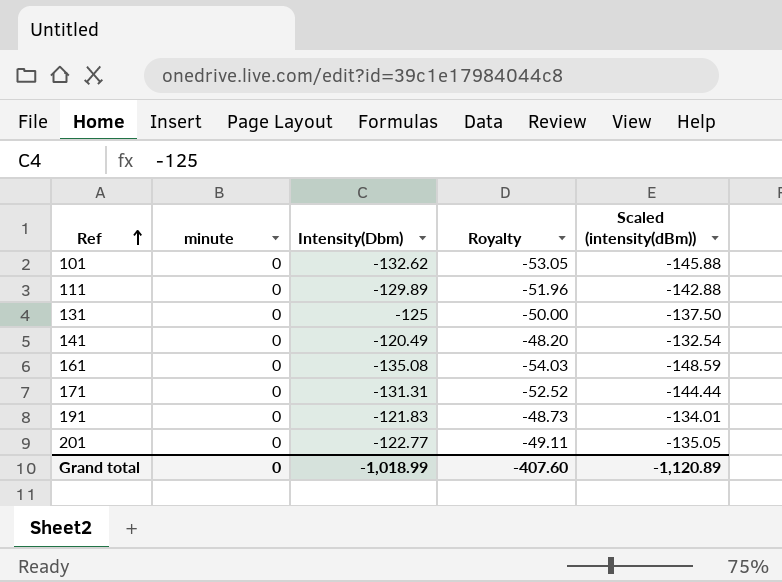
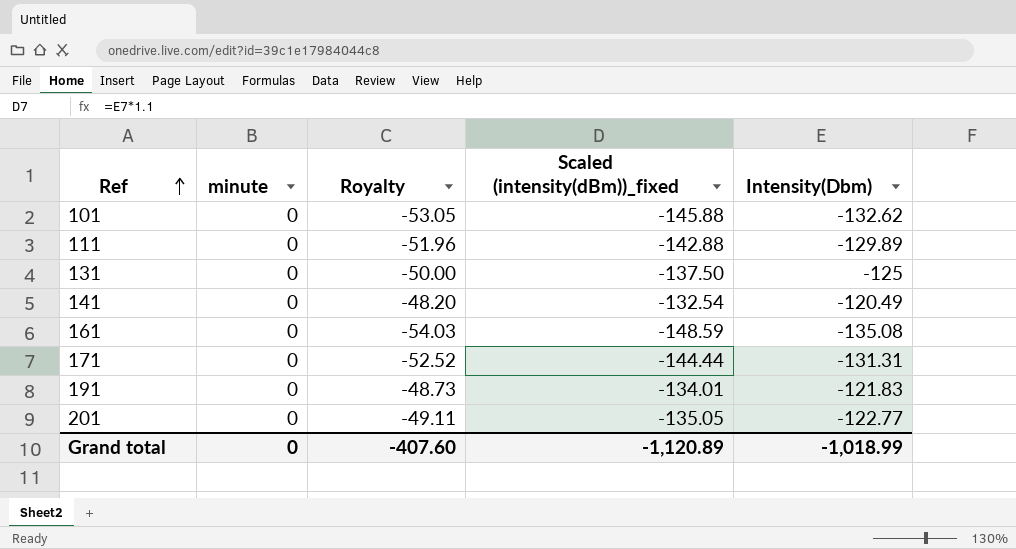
column name: Scaled (intensity(dBm)) -> Scaled (intensity(dBm))_fixed
column Intensity(Dbm) | position: 3 -> 5

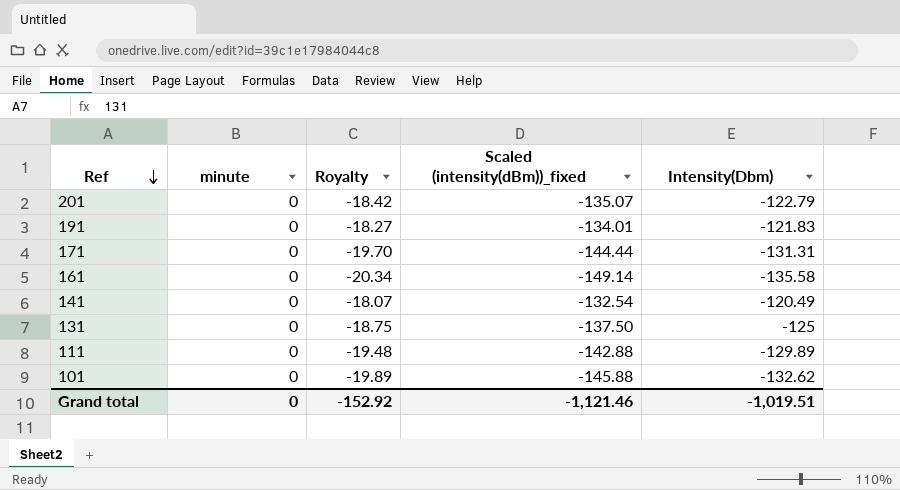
row order: Ref ascending -> Ref descending
column Royalty | formula: [Intensity(Dbm)] * 0.4 -> [Intensity(Dbm)] * 0.15
201 | Scaled (intensity(dBm))_fixed: -135.05 -> -135.07
201 | Intensity(Dbm): -122.77 -> -122.79
161 | Scaled (intensity(dBm))_fixed: -148.59 -> -149.14
161 | Intensity(Dbm): -135.08 -> -135.58
Grand total | Royalty: -407.60 -> -152.92
Grand total | Scaled (intensity(dBm))_fixed: -1,120.89 -> -1,121.46
Grand total | Intensity(Dbm): -1,018.99 -> -1,019.51

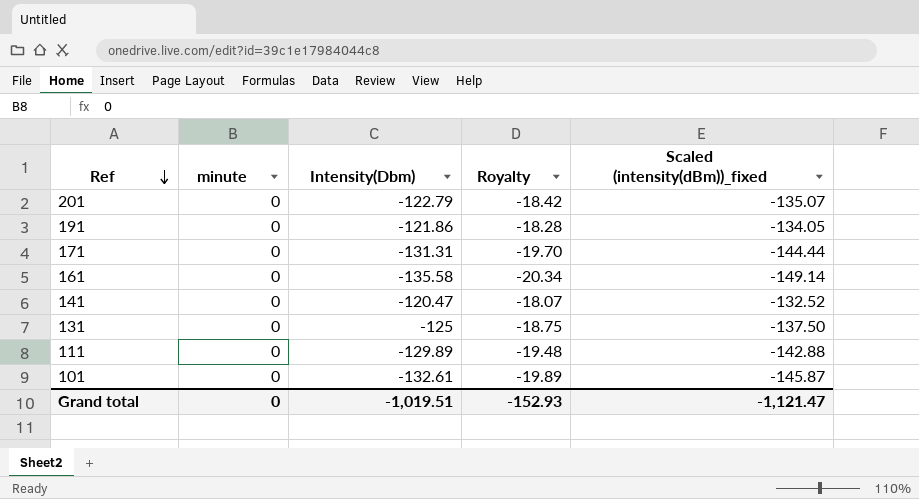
column Intensity(Dbm) | position: 5 -> 3
191 | Intensity(Dbm): -121.83 -> -121.86
191 | Royalty: -18.27 -> -18.28
191 | Scaled (intensity(dBm))_fixed: -134.01 -> -134.05
141 | Intensity(Dbm): -120.49 -> -120.47
141 | Scaled (intensity(dBm))_fixed: -132.54 -> -132.52
101 | Intensity(Dbm): -132.62 -> -132.61
101 | Scaled (intensity(dBm))_fixed: -145.88 -> -145.87
Grand total | Royalty: -152.92 -> -152.93
Grand total | Scaled (intensity(dBm))_fixed: -1,121.46 -> -1,121.47

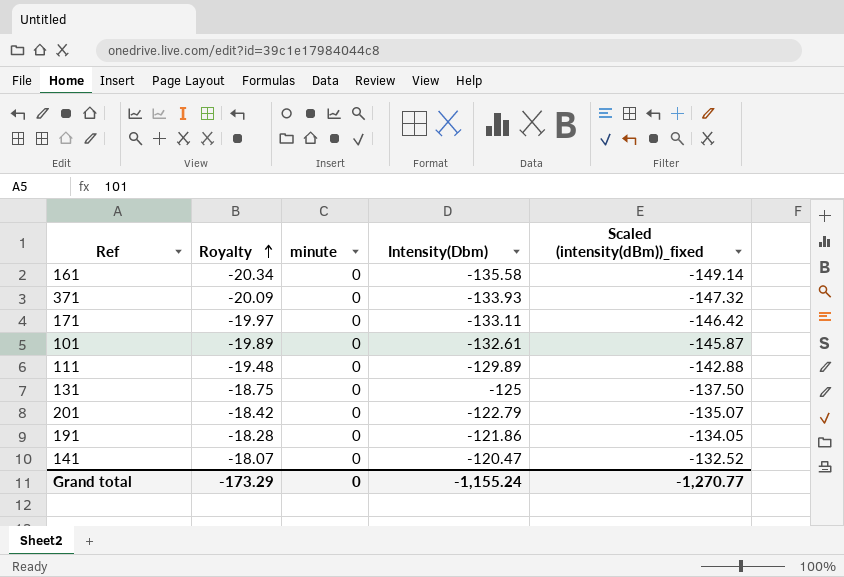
row order: Ref descending -> Royalty ascending
column Royalty | position: 4 -> 2
row 371: none -> -20.09 | 0 | -133.93 | -147.32
171 | Royalty: -19.70 -> -19.97
171 | Intensity(Dbm): -131.31 -> -133.11
171 | Scaled (intensity(dBm))_fixed: -144.44 -> -146.42
Grand total | Royalty: -152.93 -> -173.29
Grand total | Intensity(Dbm): -1,019.51 -> -1,155.24
Grand total | Scaled (intensity(dBm))_fixed: -1,121.47 -> -1,270.77

